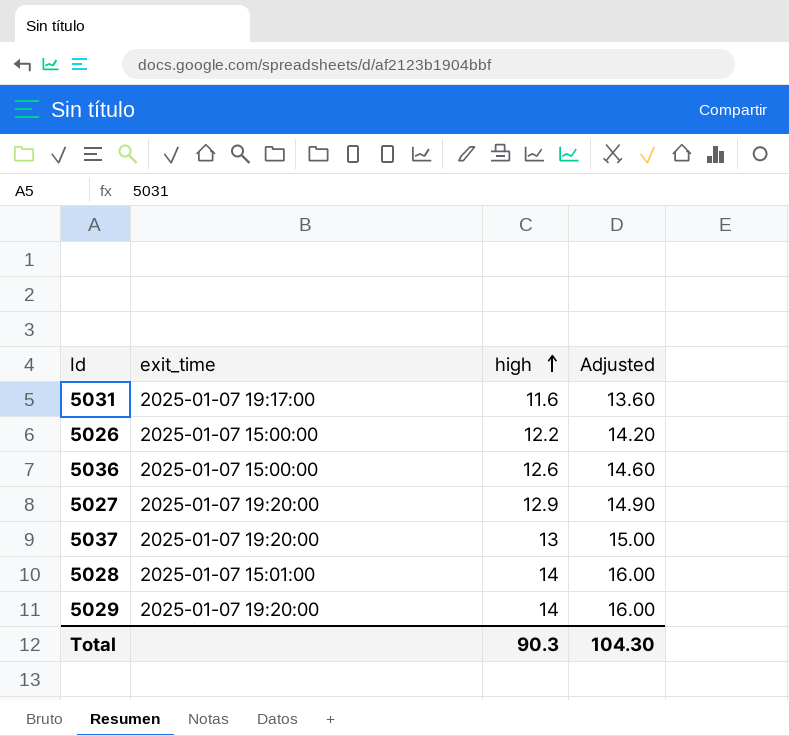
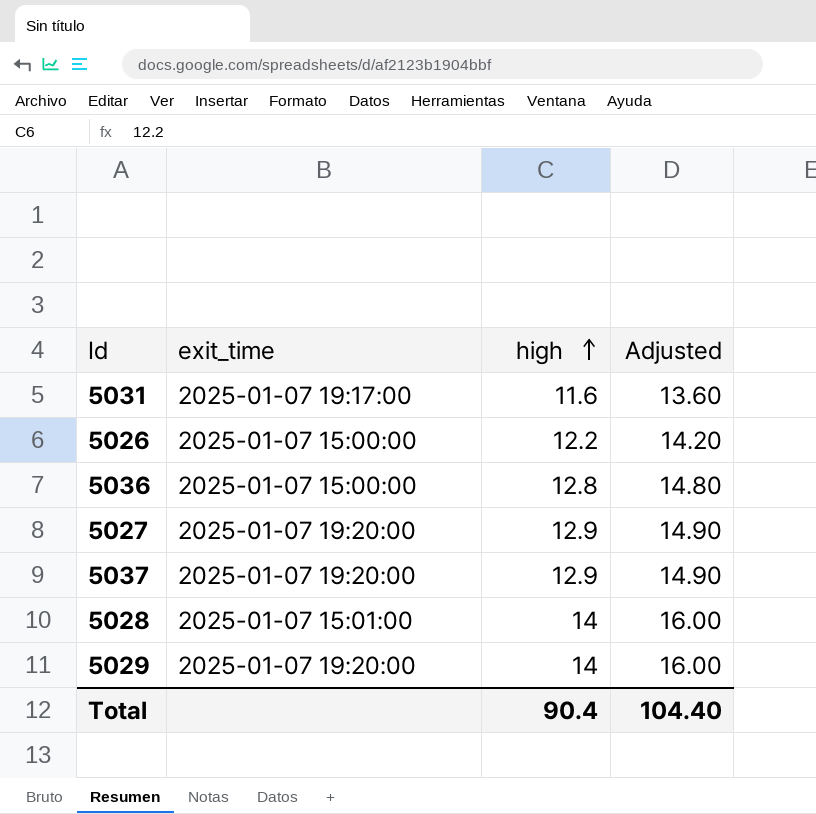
5036 | high: 12.6 -> 12.8
5036 | Adjusted: 14.60 -> 14.80
5037 | high: 13 -> 12.9
5037 | Adjusted: 15.00 -> 14.90
Total | high: 90.3 -> 90.4
Total | Adjusted: 104.30 -> 104.40

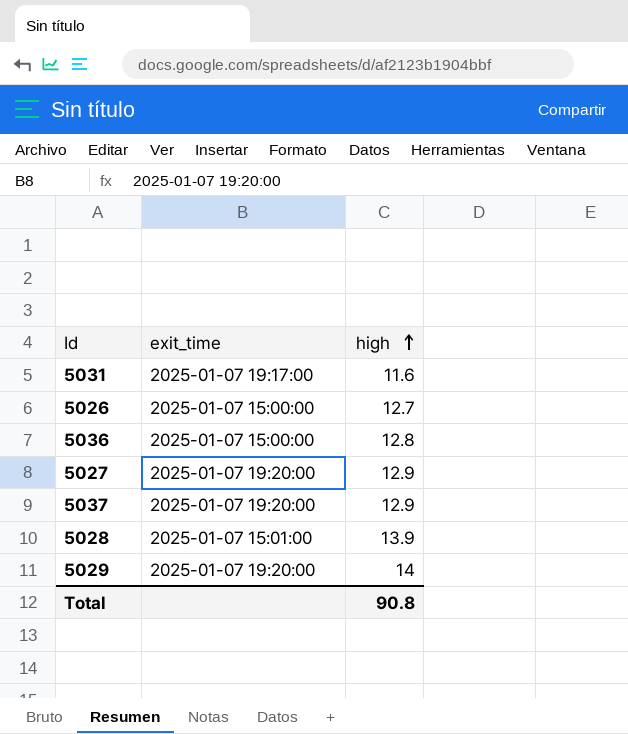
column Adjusted | formula: [high] + 2 -> none
5026 | high: 12.2 -> 12.7
5028 | high: 14 -> 13.9
Total | high: 90.4 -> 90.8

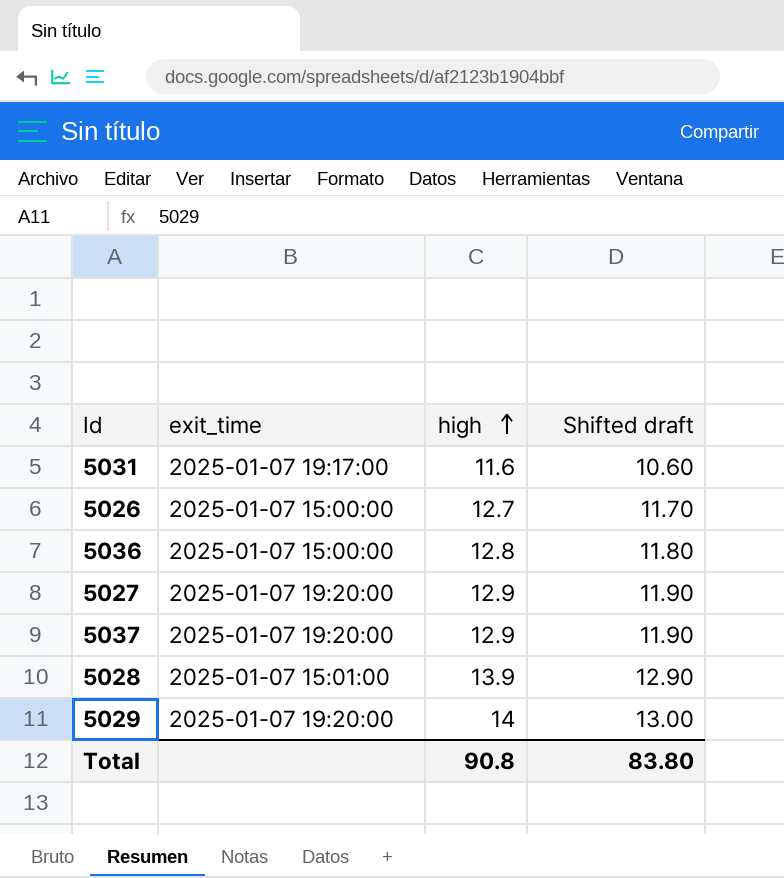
column Shifted draft | formula: none -> [high] - 1

